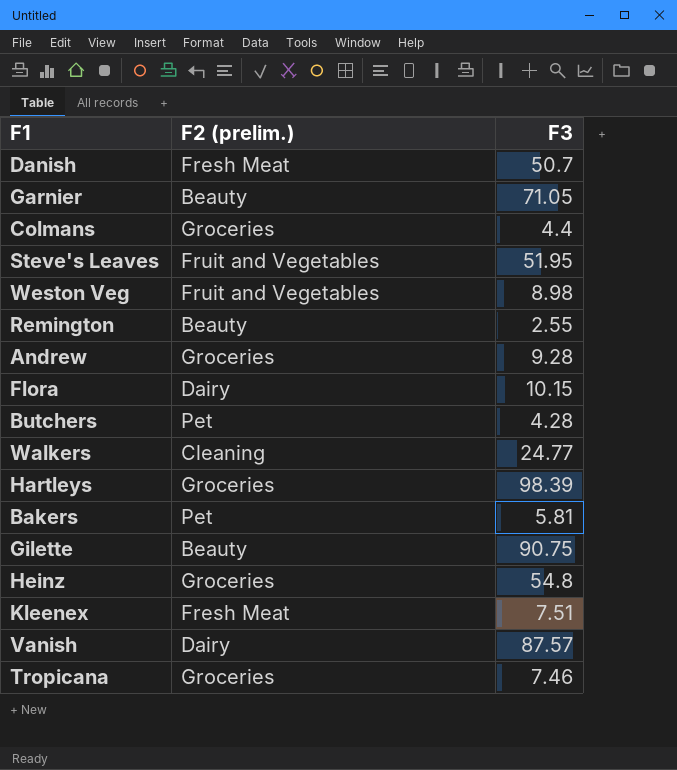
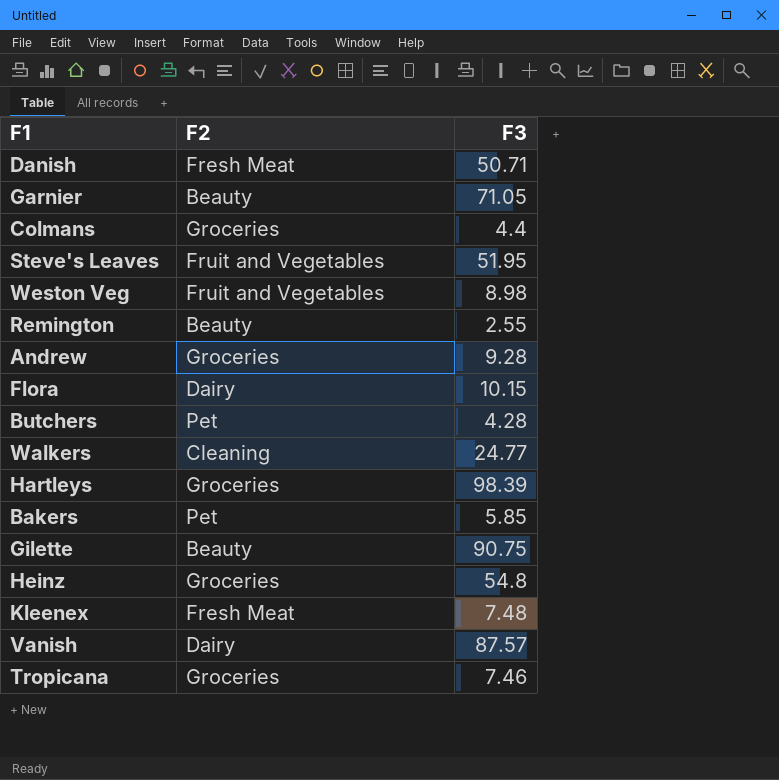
column name: F2 (prelim.) -> F2
Danish | F3: 50.7 -> 50.71
Bakers | F3: 5.81 -> 5.85
Kleenex | F3: 7.51 -> 7.48

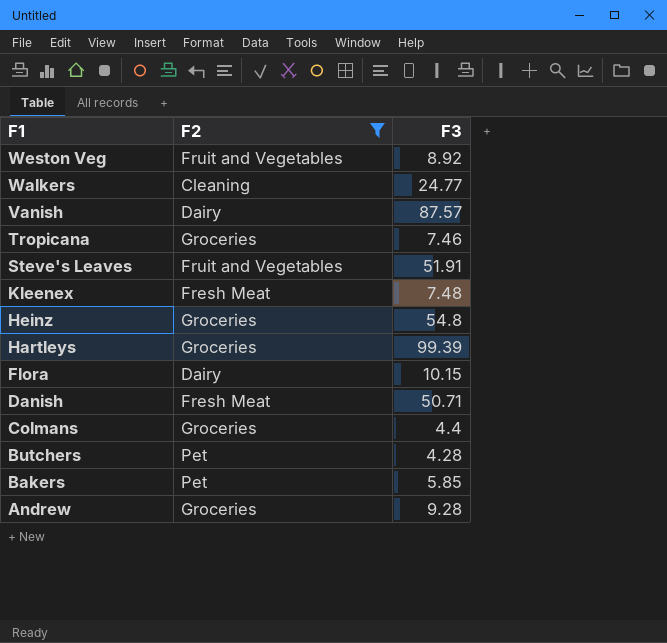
filter: none -> F2 != Beauty
row order: none -> F1 descending
Weston Veg | F3: 8.98 -> 8.92
Steve's Leaves | F3: 51.95 -> 51.91
Hartleys | F3: 98.39 -> 99.39

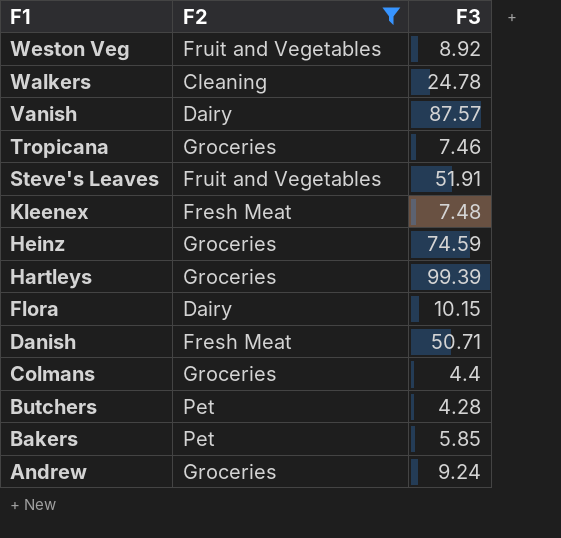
Walkers | F3: 24.77 -> 24.78
Heinz | F3: 54.8 -> 74.59
Andrew | F3: 9.28 -> 9.24

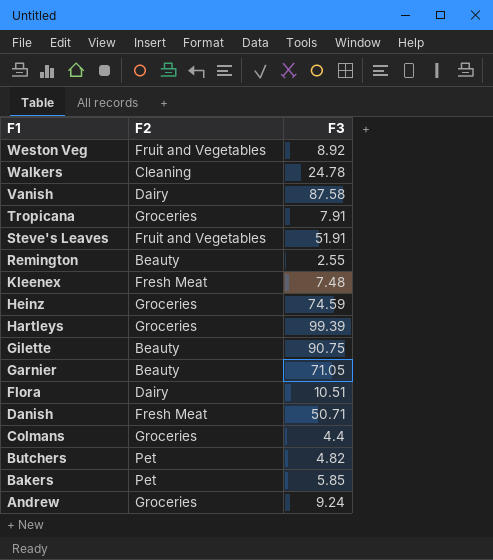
filter: F2 != Beauty -> none
Vanish | F3: 87.57 -> 87.58
Tropicana | F3: 7.46 -> 7.91
Flora | F3: 10.15 -> 10.51
Butchers | F3: 4.28 -> 4.82

